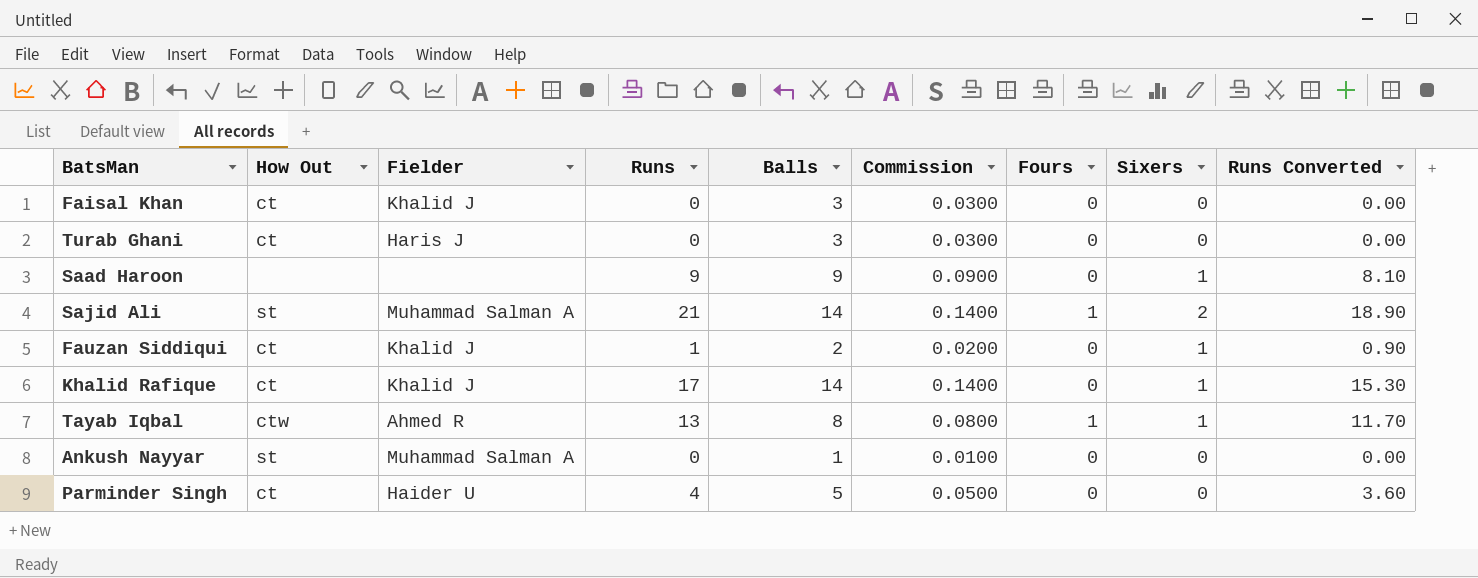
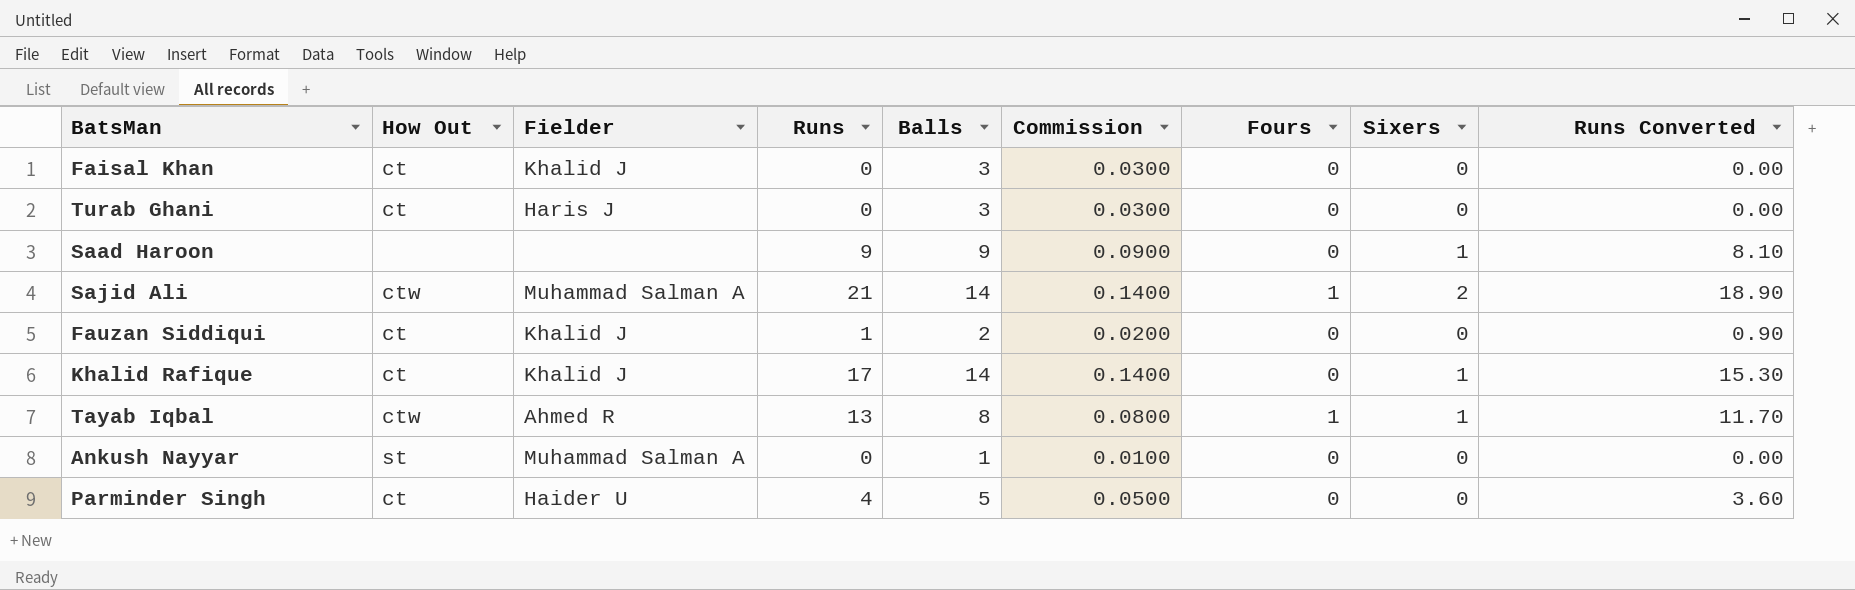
Sajid Ali | How Out: st -> ctw
Fauzan Siddiqui | Sixers: 1 -> 0

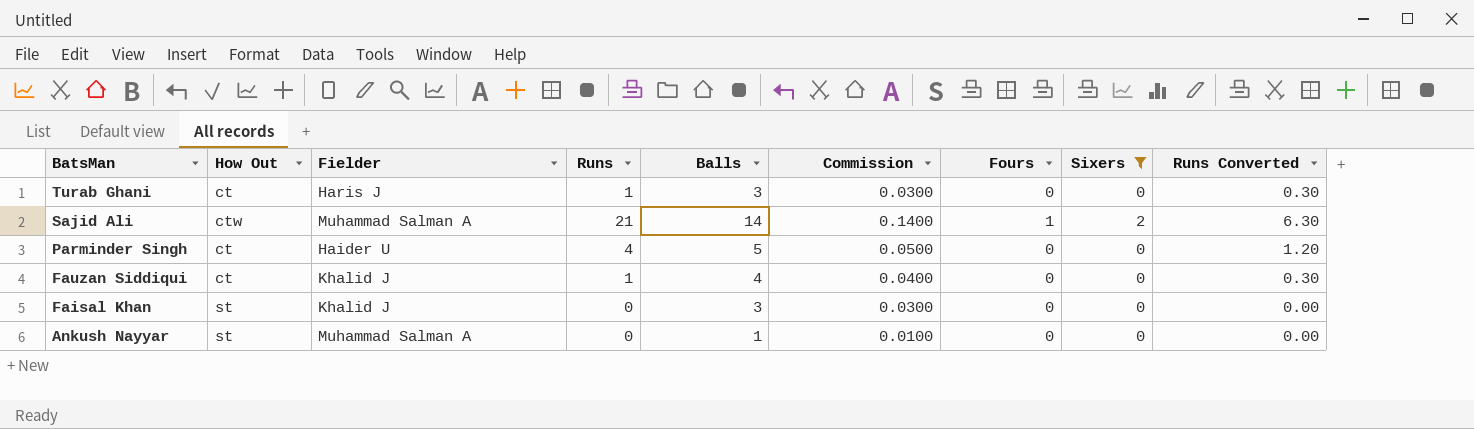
filter: none -> Sixers != 1
row order: none -> BatsMan descending
column Runs Converted | formula: [Runs] * 0.9 -> [Runs] * 0.3
Turab Ghani | Runs: 0 -> 1
Fauzan Siddiqui | Balls: 2 -> 4
Fauzan Siddiqui | Commission: 0.0200 -> 0.0400
Faisal Khan | How Out: ct -> st

